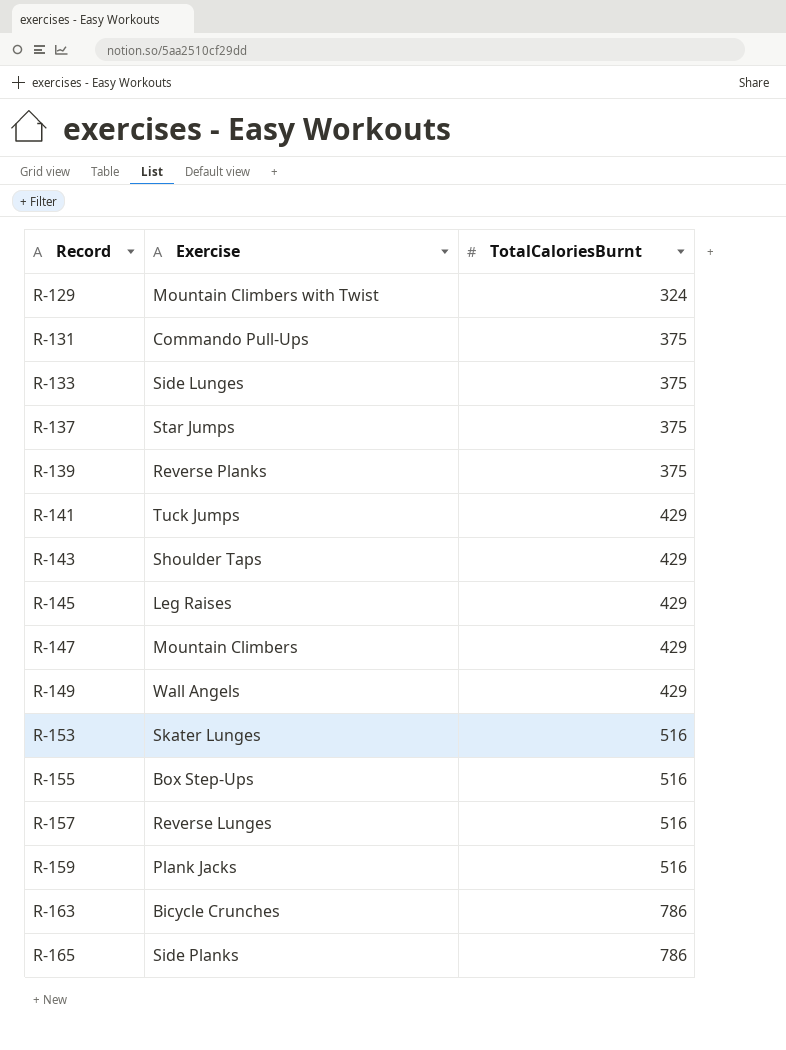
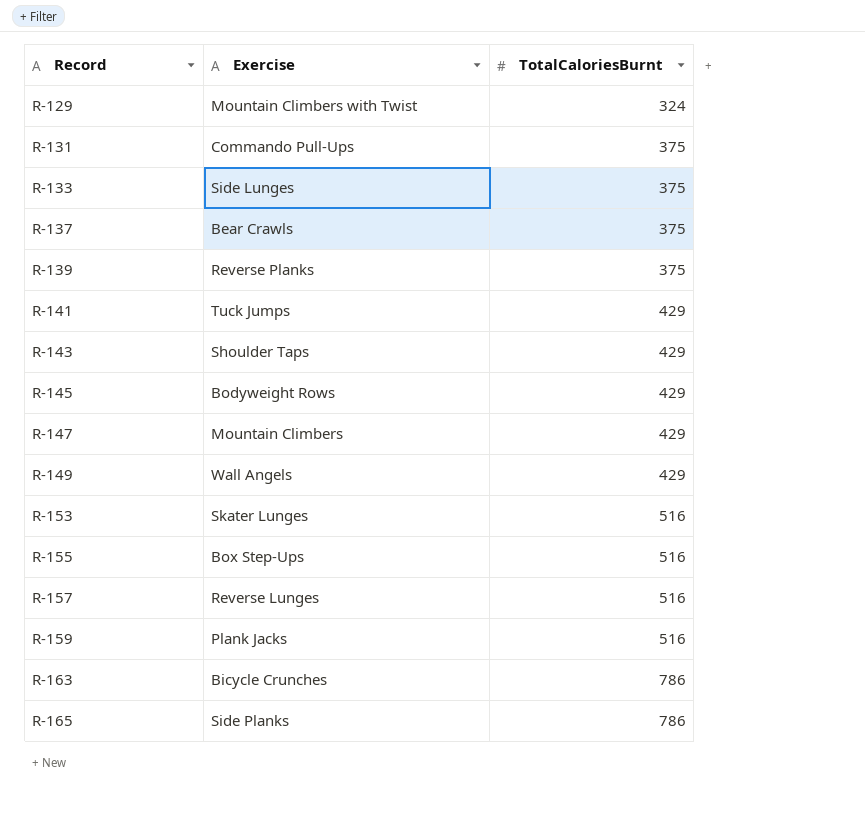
R-137 | Exercise: Star Jumps -> Bear Crawls
R-145 | Exercise: Leg Raises -> Bodyweight Rows

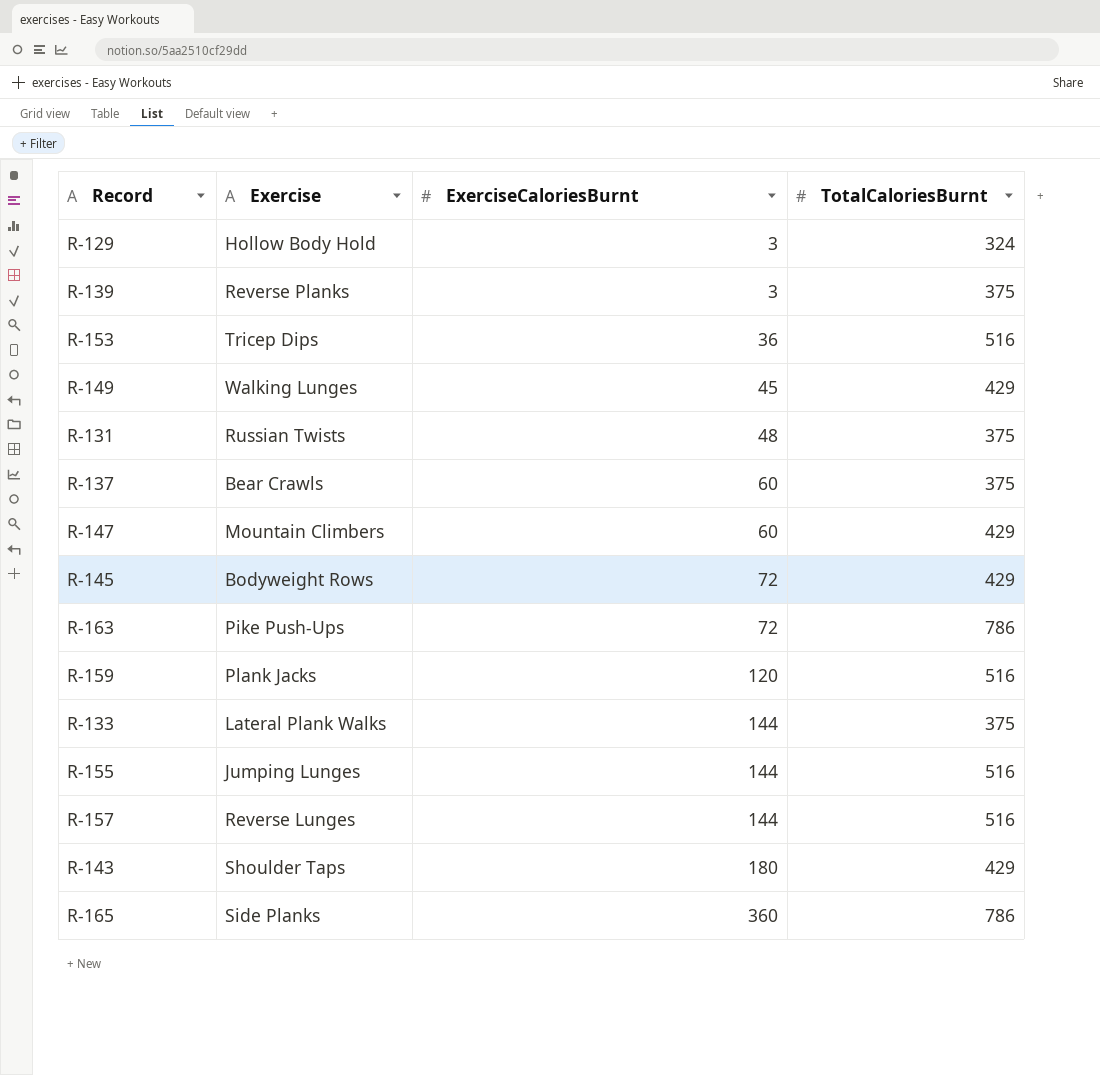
row order: Record ascending -> ExerciseCaloriesBurnt ascending
column ExerciseCaloriesBurnt | position: none -> 3
row R-141: Tuck Jumps | 429 -> none
R-129 | Exercise: Mountain Climbers with Twist -> Hollow Body Hold
R-153 | Exercise: Skater Lunges -> Tricep Dips
R-149 | Exercise: Wall Angels -> Walking Lunges
R-131 | Exercise: Commando Pull-Ups -> Russian Twists
R-163 | Exercise: Bicycle Crunches -> Pike Push-Ups
R-133 | Exercise: Side Lunges -> Lateral Plank Walks
R-155 | Exercise: Box Step-Ups -> Jumping Lunges

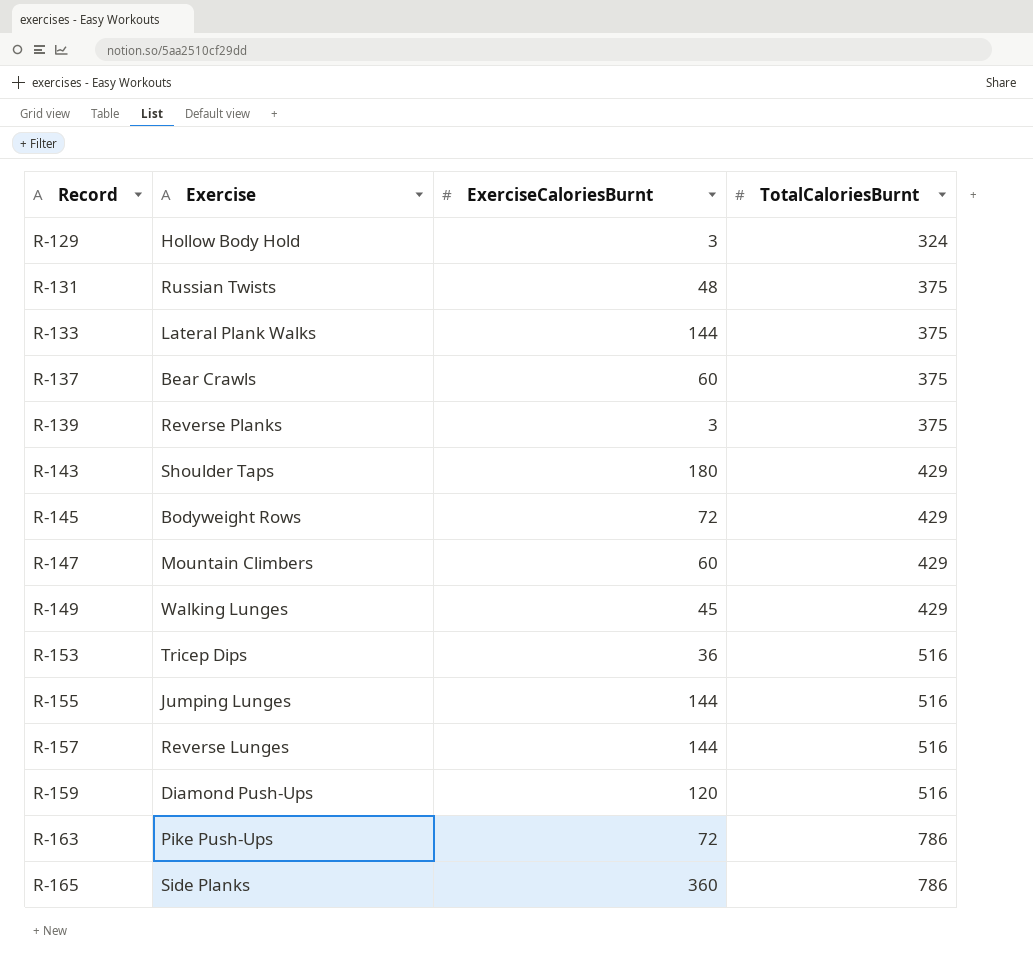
row order: ExerciseCaloriesBurnt ascending -> Record ascending
R-159 | Exercise: Plank Jacks -> Diamond Push-Ups

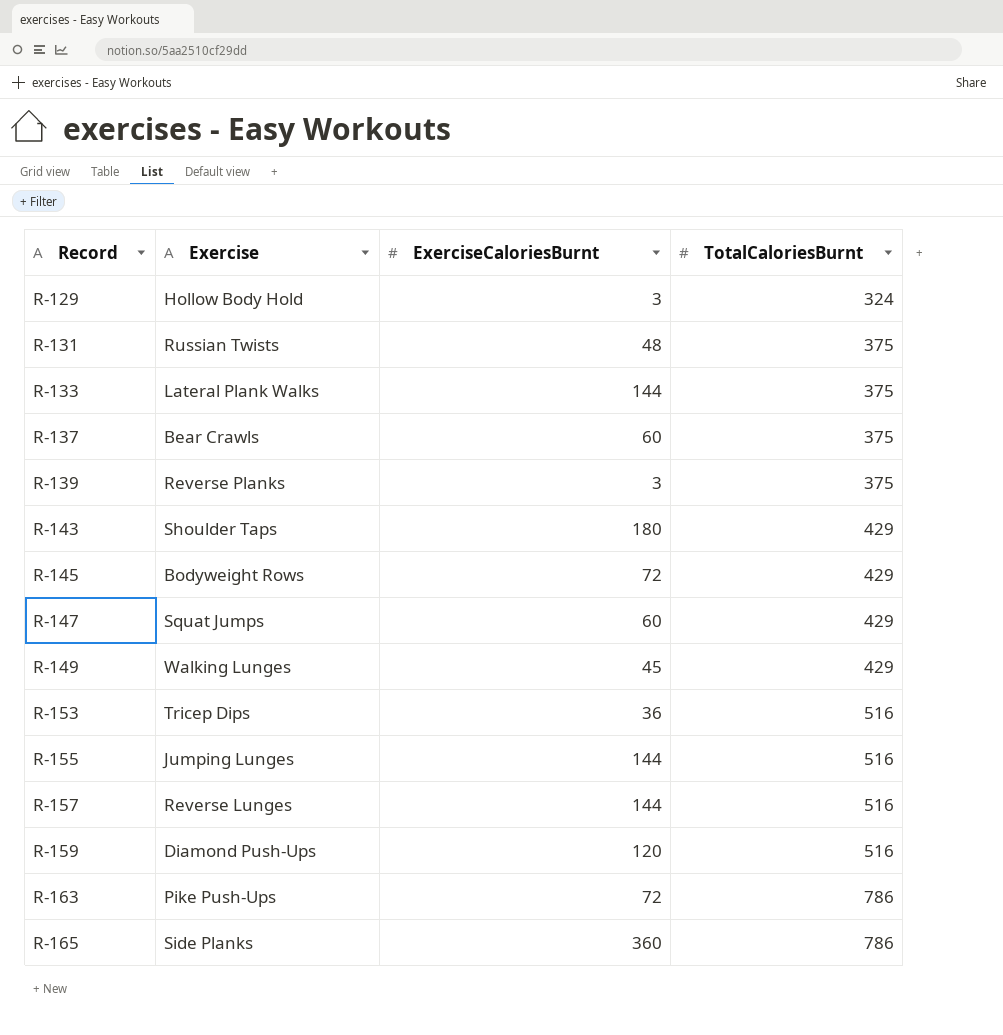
R-147 | Exercise: Mountain Climbers -> Squat Jumps

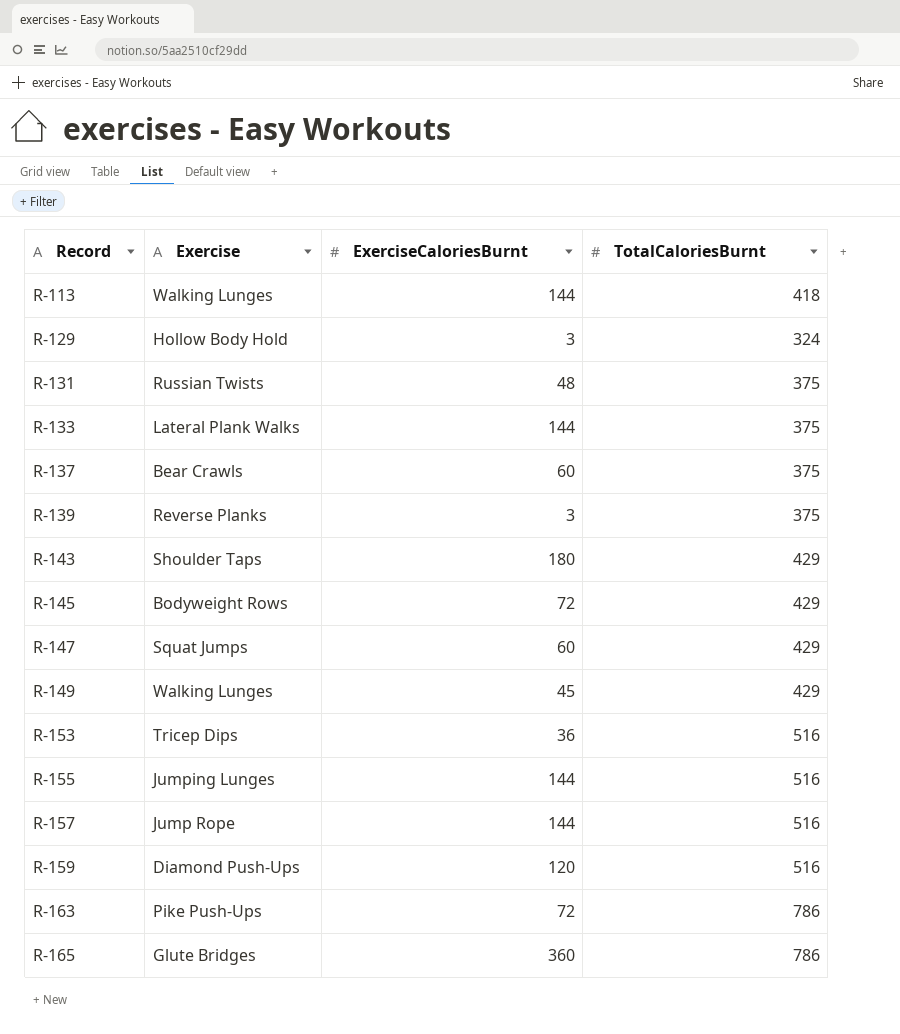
row R-113: none -> Walking Lunges | 144 | 418
R-157 | Exercise: Reverse Lunges -> Jump Rope
R-165 | Exercise: Side Planks -> Glute Bridges

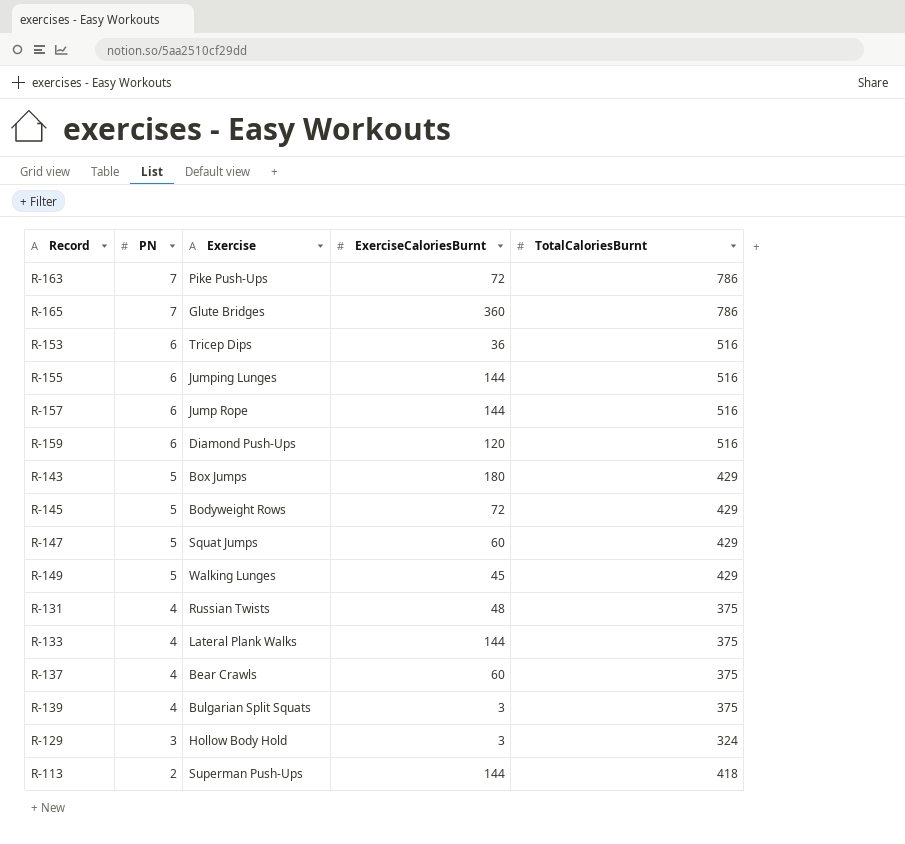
row order: Record ascending -> PN descending
column PN | position: none -> 2
R-143 | Exercise: Shoulder Taps -> Box Jumps
R-139 | Exercise: Reverse Planks -> Bulgarian Split Squats
R-113 | Exercise: Walking Lunges -> Superman Push-Ups

